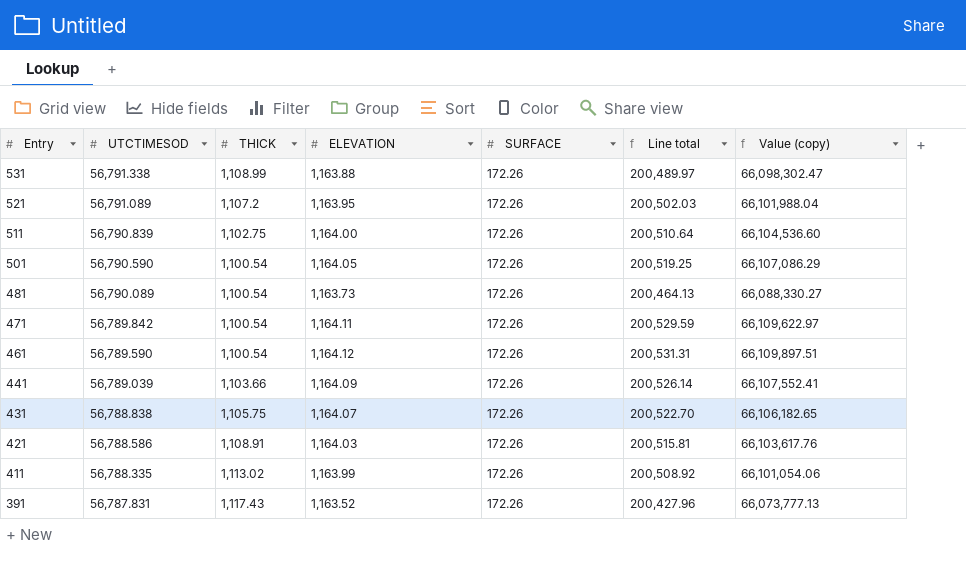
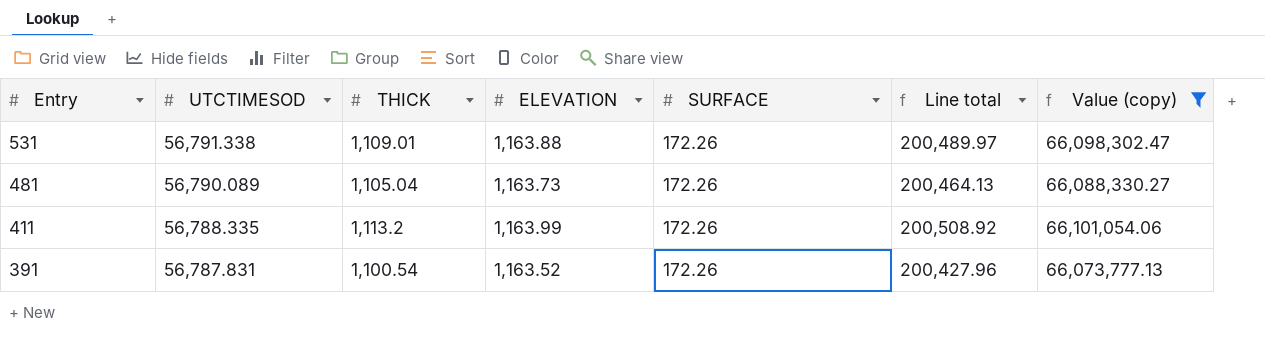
filter: none -> Value (copy) <= 66,101,054.06
531 | THICK: 1,108.99 -> 1,109.01
481 | THICK: 1,100.54 -> 1,105.04
411 | THICK: 1,113.02 -> 1,113.2
391 | THICK: 1,117.43 -> 1,100.54

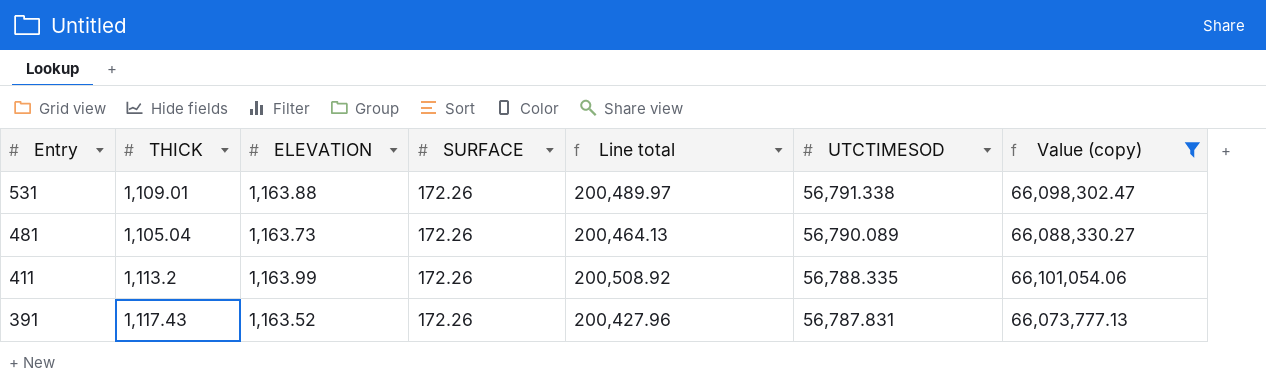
column UTCTIMESOD | position: 2 -> 6
391 | THICK: 1,100.54 -> 1,117.43

